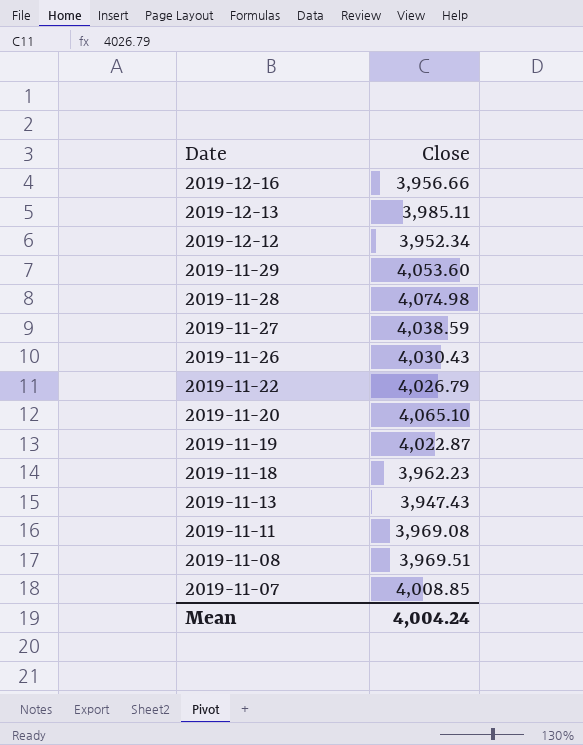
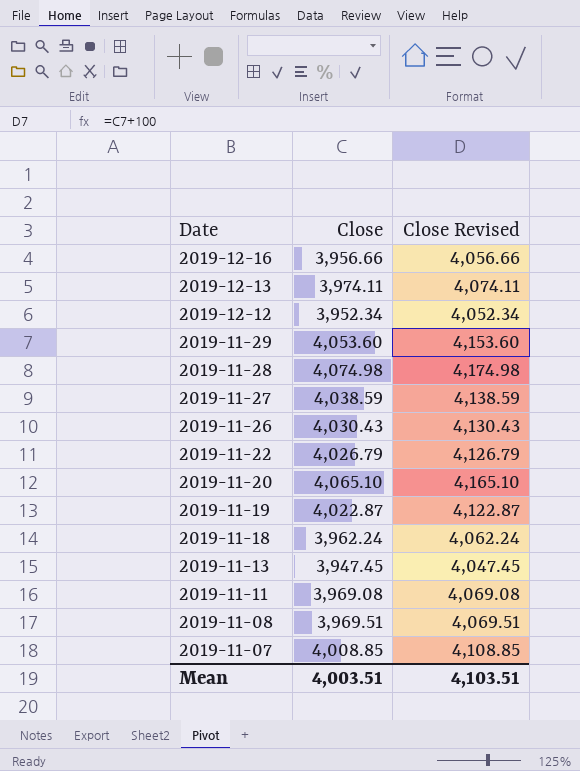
column Close Revised | formula: none -> [Close] + 100
2019-12-13 | Close: 3,985.11 -> 3,974.11
2019-11-18 | Close: 3,962.23 -> 3,962.24
2019-11-13 | Close: 3,947.43 -> 3,947.45
Mean | Close: 4,004.24 -> 4,003.51

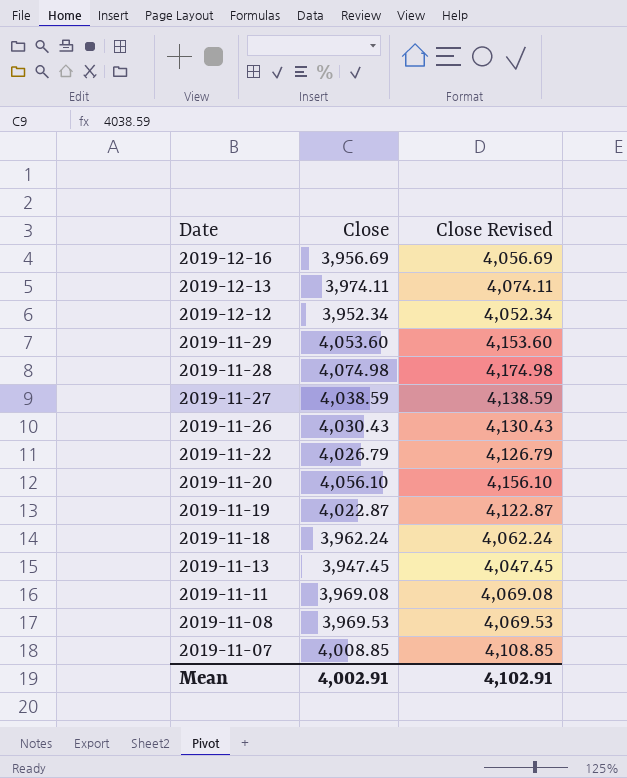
2019-12-16 | Close: 3,956.66 -> 3,956.69
2019-12-16 | Close Revised: 4,056.66 -> 4,056.69
2019-11-20 | Close: 4,065.10 -> 4,056.10
2019-11-20 | Close Revised: 4,165.10 -> 4,156.10
2019-11-08 | Close: 3,969.51 -> 3,969.53
2019-11-08 | Close Revised: 4,069.51 -> 4,069.53
Mean | Close: 4,003.51 -> 4,002.91
Mean | Close Revised: 4,103.51 -> 4,102.91

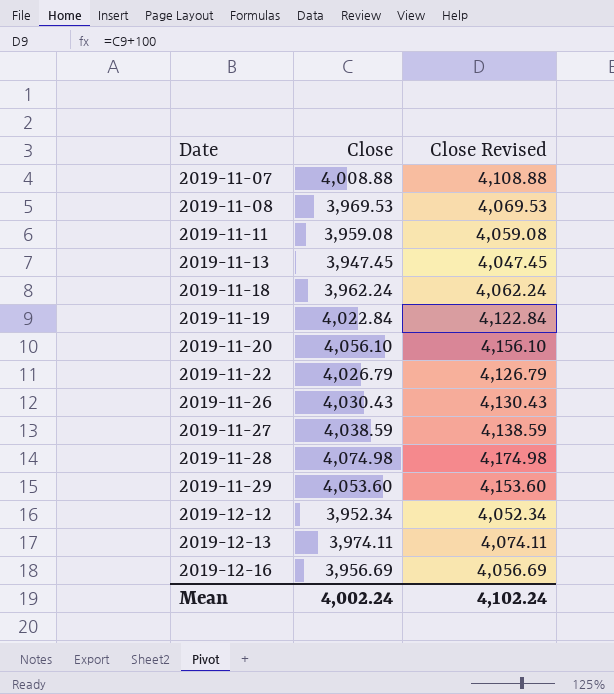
row order: Date descending -> Date ascending
2019-11-07 | Close: 4,008.85 -> 4,008.88
2019-11-07 | Close Revised: 4,108.85 -> 4,108.88
2019-11-11 | Close: 3,969.08 -> 3,959.08
2019-11-11 | Close Revised: 4,069.08 -> 4,059.08
2019-11-19 | Close: 4,022.87 -> 4,022.84
2019-11-19 | Close Revised: 4,122.87 -> 4,122.84
Mean | Close: 4,002.91 -> 4,002.24
Mean | Close Revised: 4,102.91 -> 4,102.24

